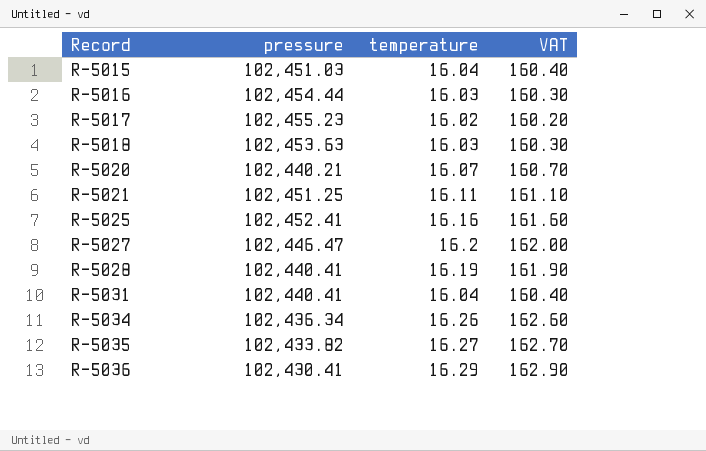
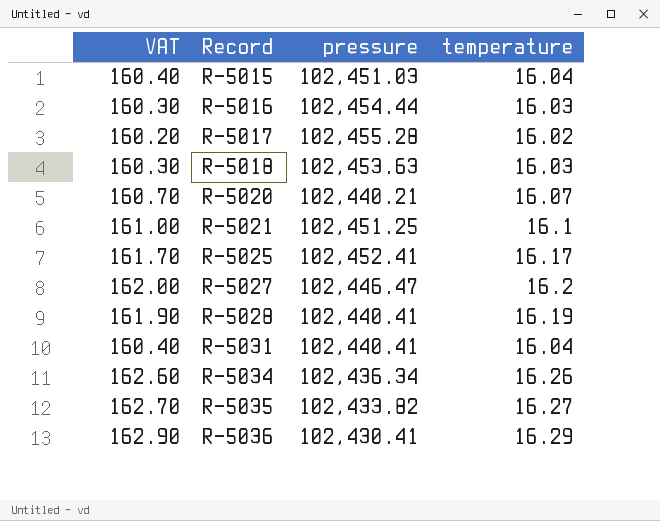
column VAT | position: 4 -> 1
R-5017 | pressure: 102,455.23 -> 102,455.28
R-5021 | VAT: 161.10 -> 161.00
R-5021 | temperature: 16.11 -> 16.1
R-5025 | VAT: 161.60 -> 161.70
R-5025 | temperature: 16.16 -> 16.17

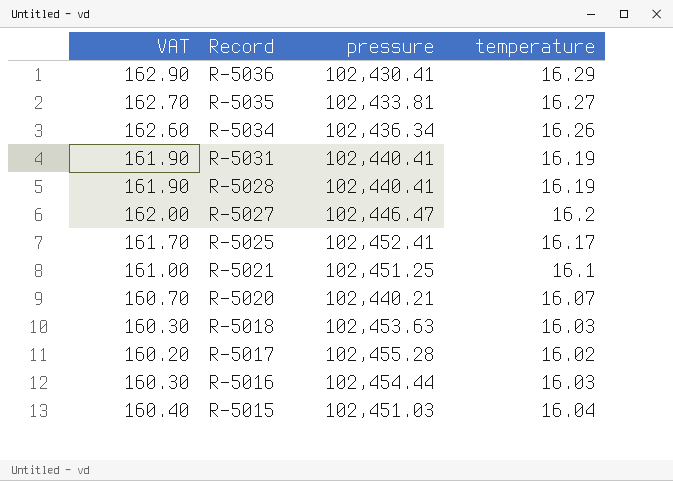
row order: Record ascending -> Record descending
R-5035 | pressure: 102,433.82 -> 102,433.81
R-5031 | VAT: 160.40 -> 161.90
R-5031 | temperature: 16.04 -> 16.19

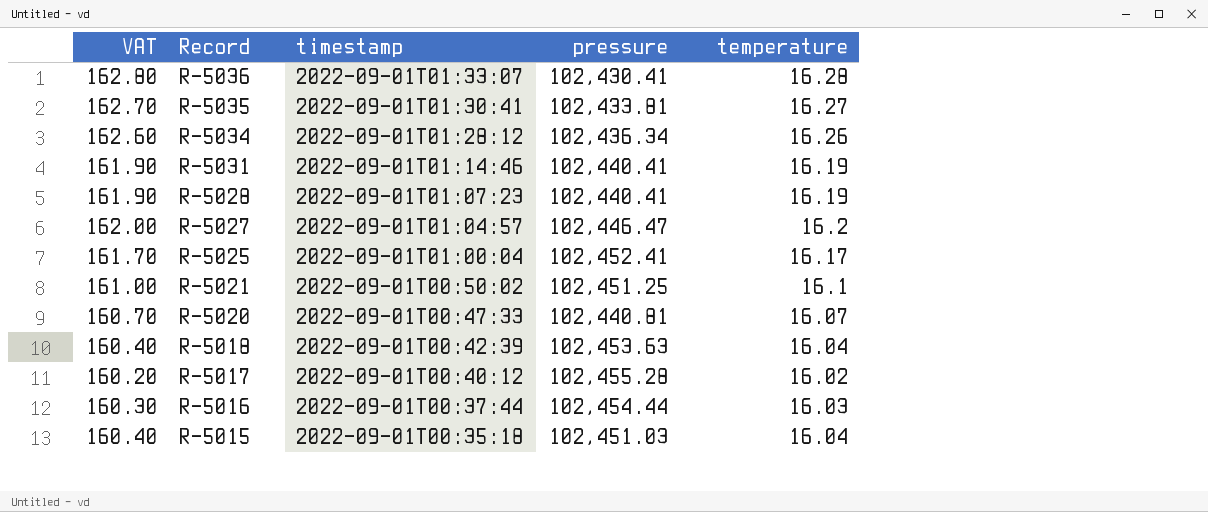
column timestamp | position: none -> 3
R-5036 | VAT: 162.90 -> 162.80
R-5036 | temperature: 16.29 -> 16.28
R-5020 | pressure: 102,440.21 -> 102,440.81
R-5018 | VAT: 160.30 -> 160.40
R-5018 | temperature: 16.03 -> 16.04

